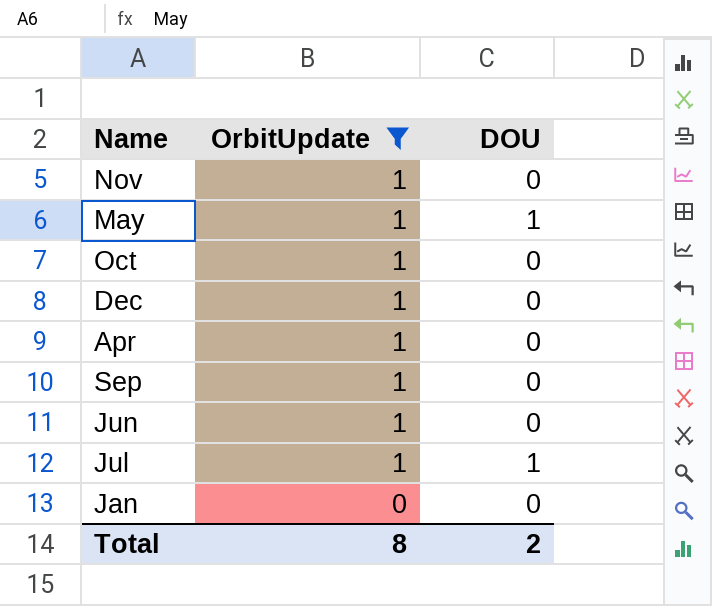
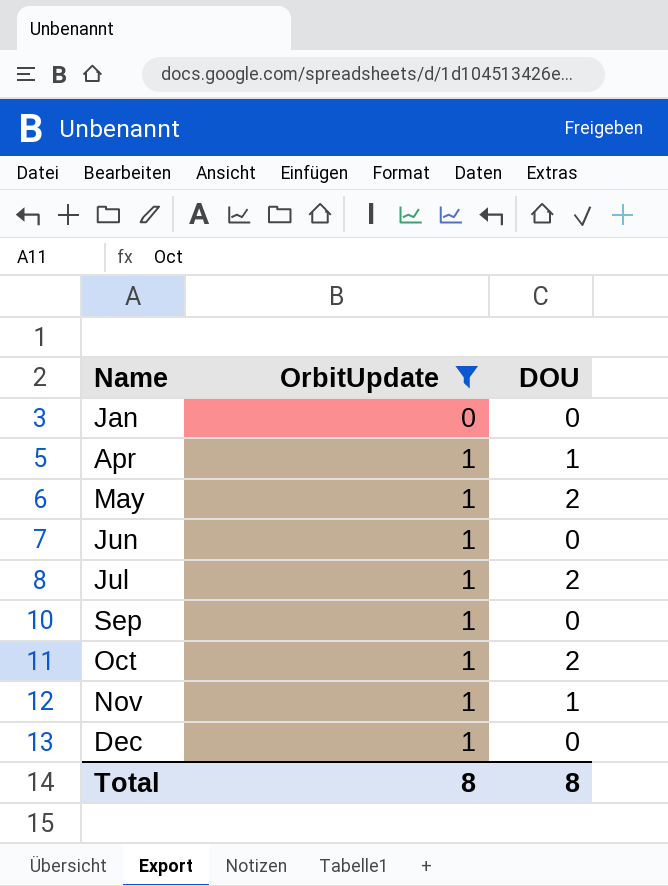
row order: OrbitUpdate descending -> Name ascending
Apr | DOU: 0 -> 1
May | DOU: 1 -> 2
Jul | DOU: 1 -> 2
Oct | DOU: 0 -> 2
Nov | DOU: 0 -> 1
Total | DOU: 2 -> 8

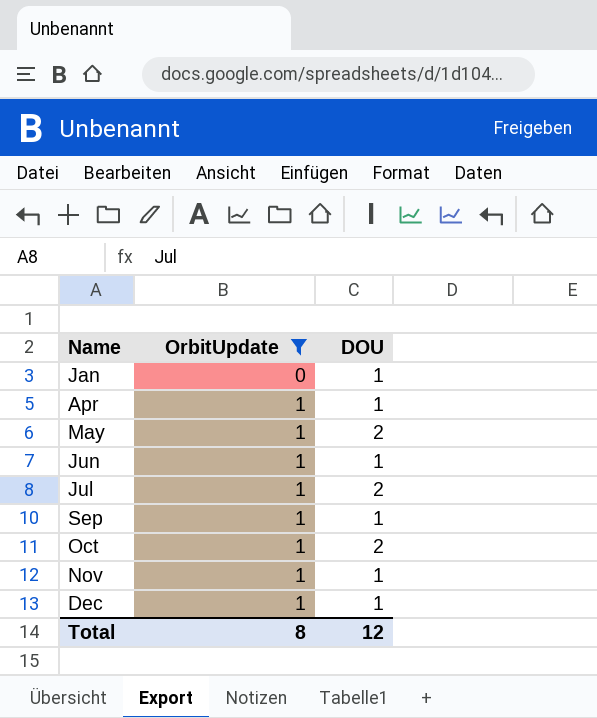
Jan | DOU: 0 -> 1
Jun | DOU: 0 -> 1
Sep | DOU: 0 -> 1
Dec | DOU: 0 -> 1
Total | DOU: 8 -> 12

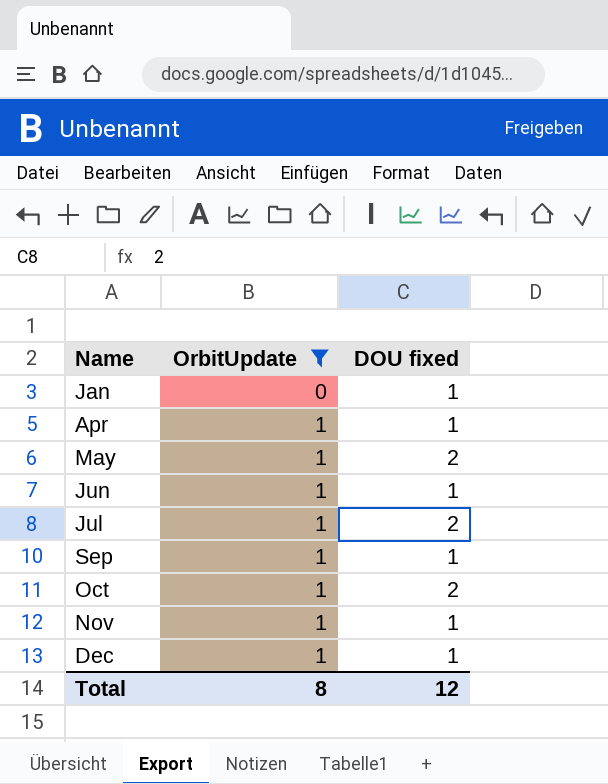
column name: DOU -> DOU fixed

